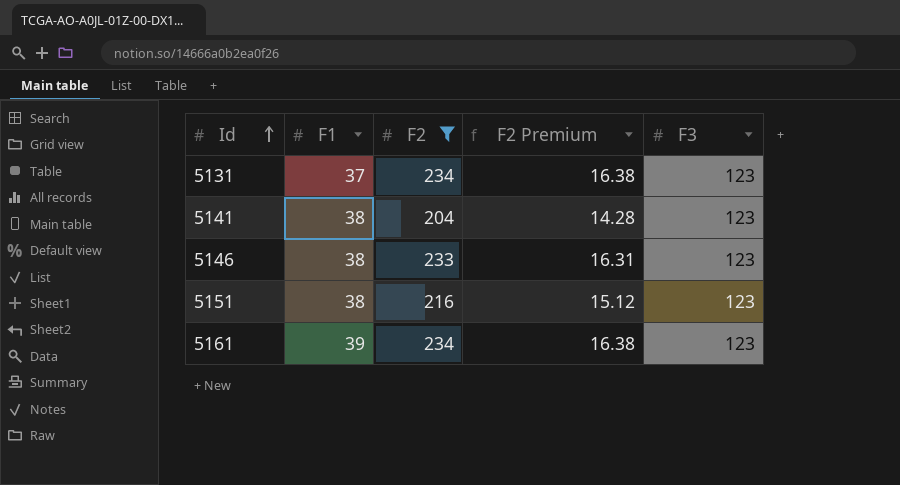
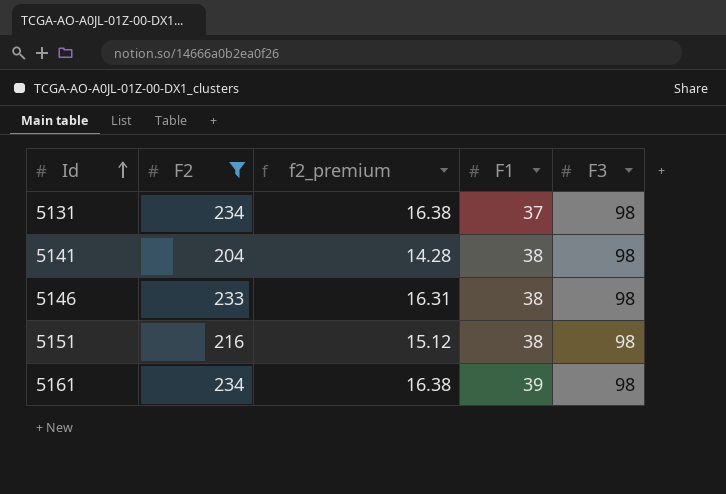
column name: F2 Premium -> f2_premium
column F1 | position: 2 -> 4
5131 | F3: 123 -> 98
5141 | F3: 123 -> 98
5146 | F3: 123 -> 98
5151 | F3: 123 -> 98
5161 | F3: 123 -> 98

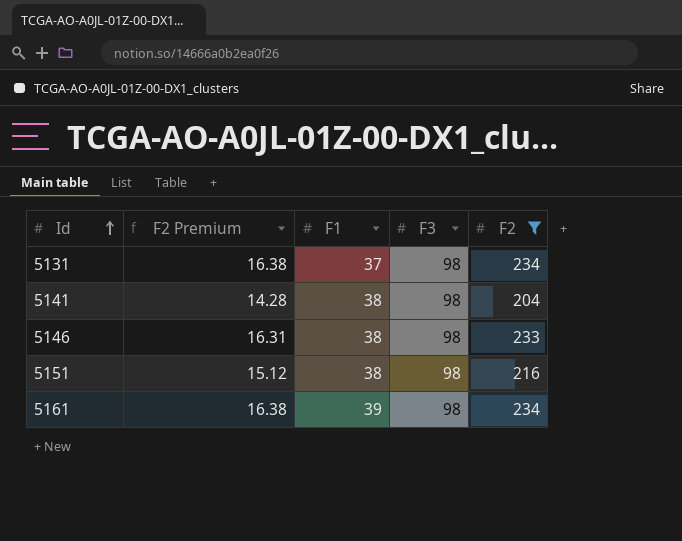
column name: f2_premium -> F2 Premium
column F2 | position: 2 -> 5

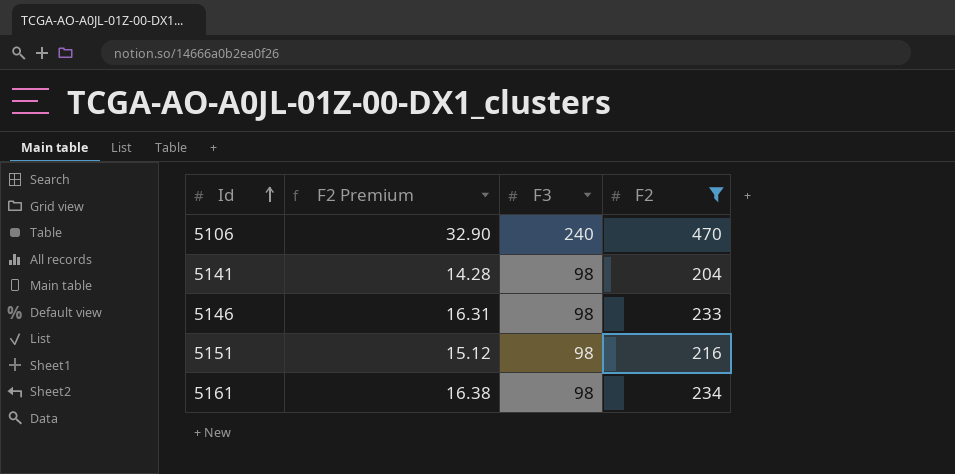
column F1 | position: 3 -> none
row 5131: 16.38 | 37 | 98 | 234 -> none
row 5106: none -> 32.90 | 240 | 470

